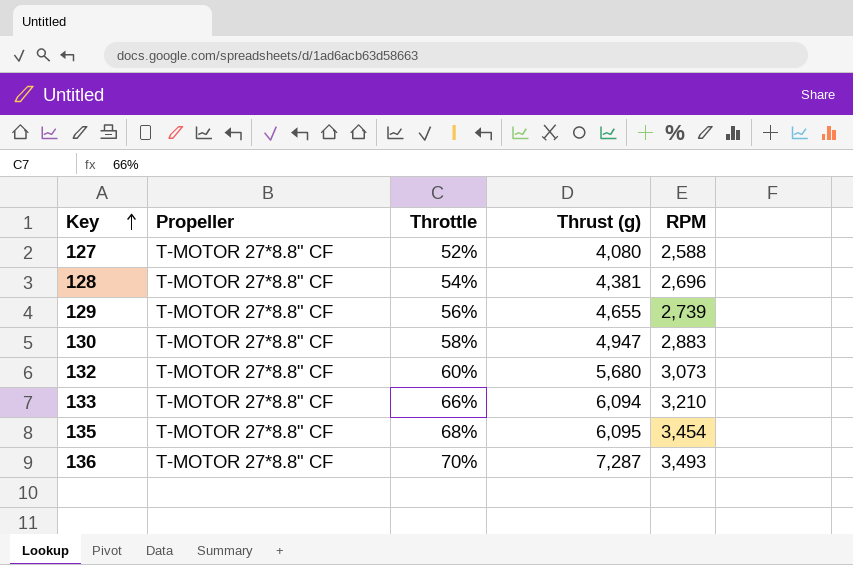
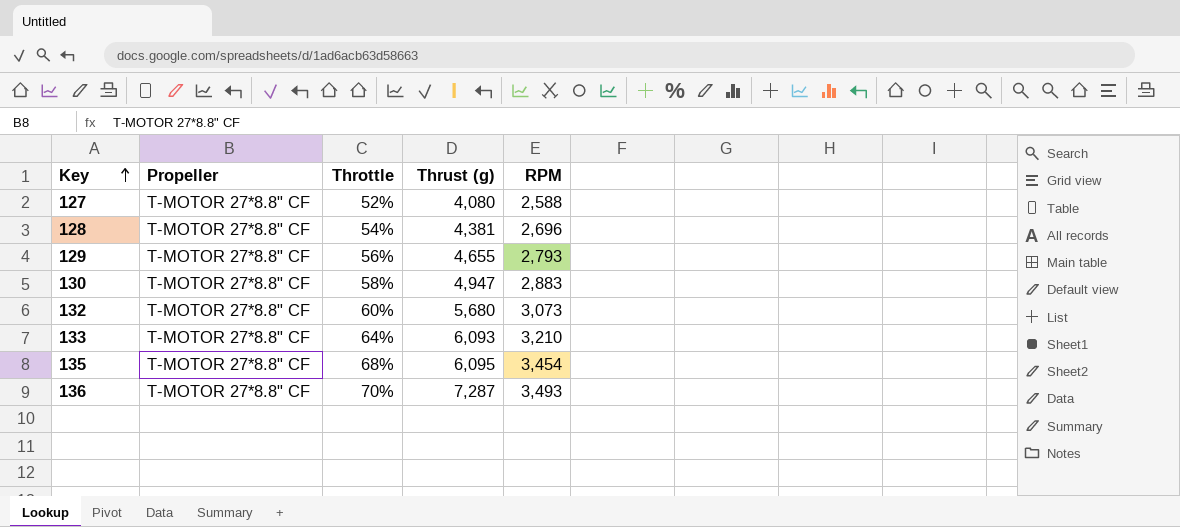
129 | RPM: 2,739 -> 2,793
133 | Throttle: 66% -> 64%
133 | Thrust (g): 6,094 -> 6,093

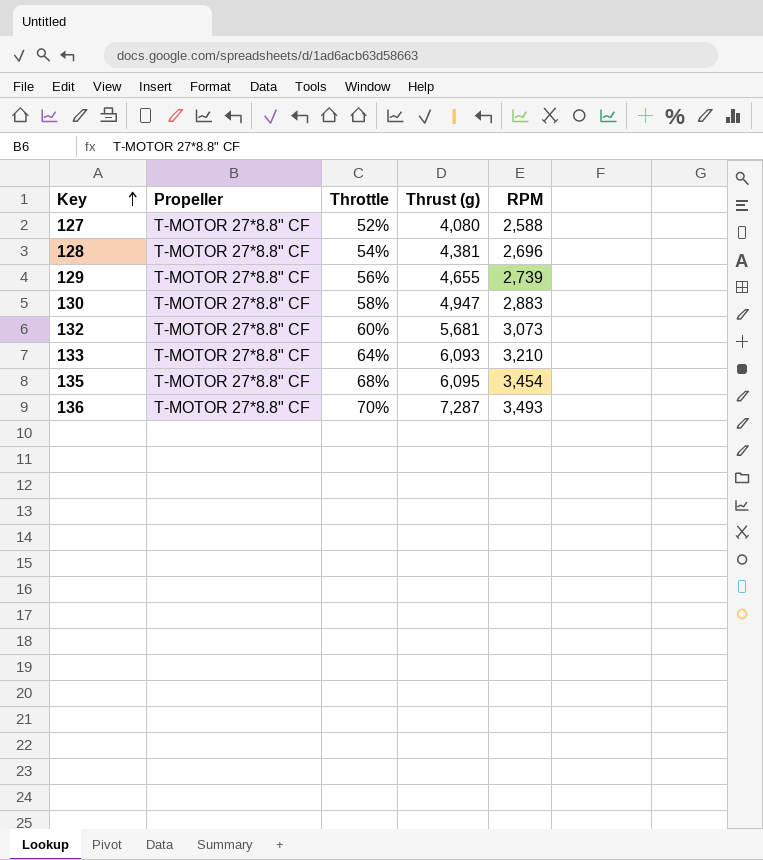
129 | RPM: 2,793 -> 2,739
132 | Thrust (g): 5,680 -> 5,681

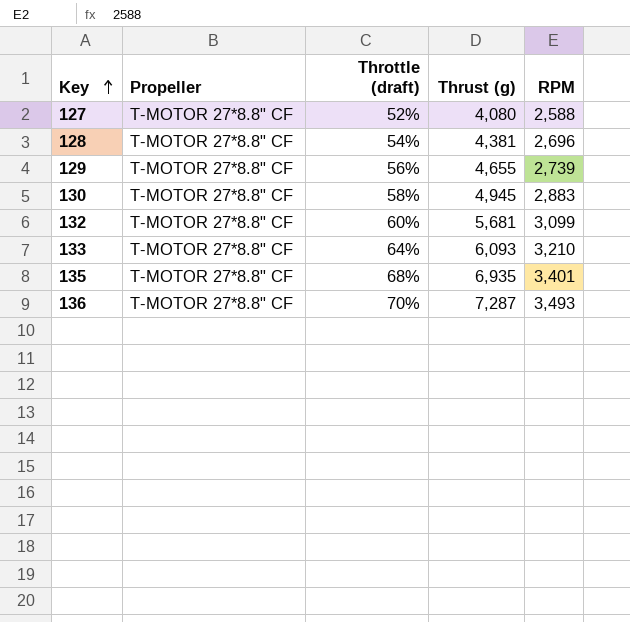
column name: Throttle -> Throttle (draft)
130 | Thrust (g): 4,947 -> 4,945
132 | RPM: 3,073 -> 3,099
135 | Thrust (g): 6,095 -> 6,935
135 | RPM: 3,454 -> 3,401

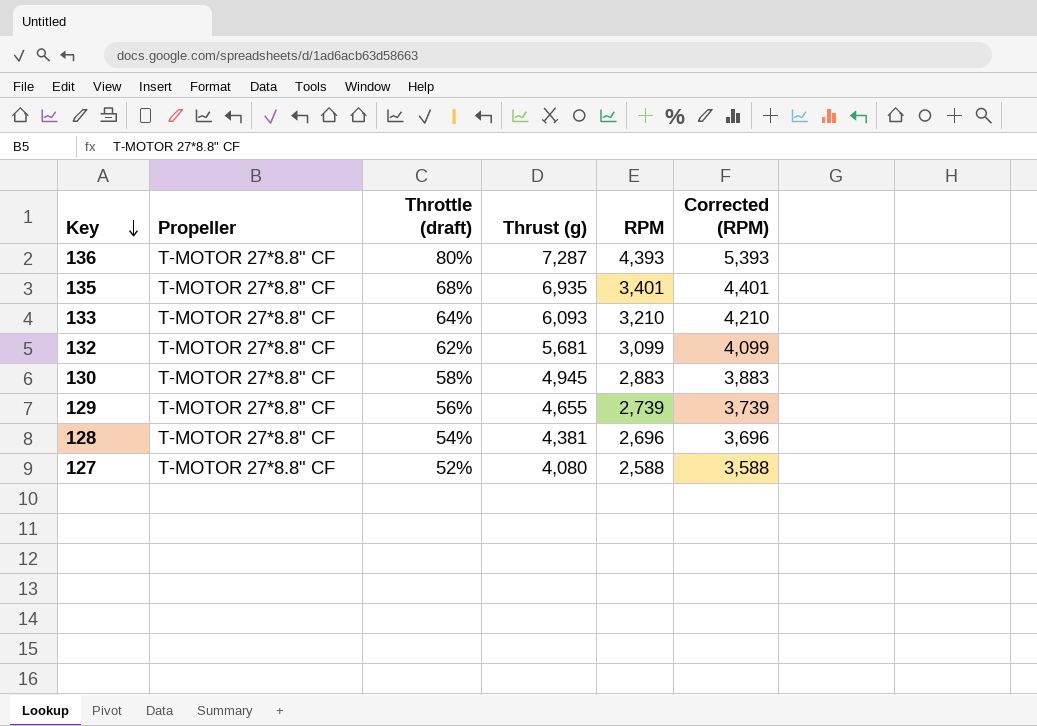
row order: Key ascending -> Key descending
column Corrected (RPM) | formula: none -> [RPM] + 1000
136 | Throttle (draft): 70% -> 80%
136 | RPM: 3,493 -> 4,393
132 | Throttle (draft): 60% -> 62%

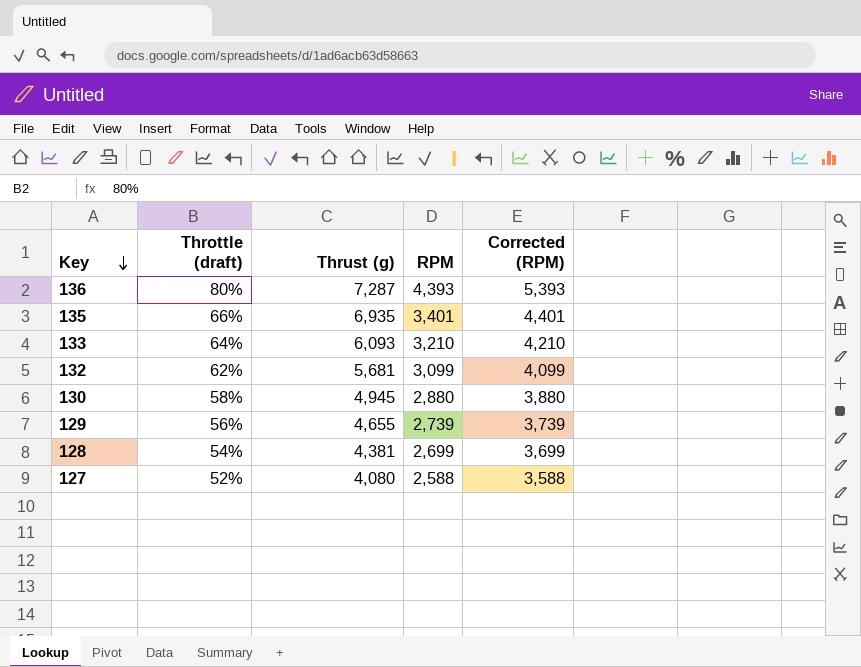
column Propeller | position: 2 -> none
135 | Throttle (draft): 68% -> 66%
130 | RPM: 2,883 -> 2,880
130 | Corrected (RPM): 3,883 -> 3,880
128 | RPM: 2,696 -> 2,699
128 | Corrected (RPM): 3,696 -> 3,699

